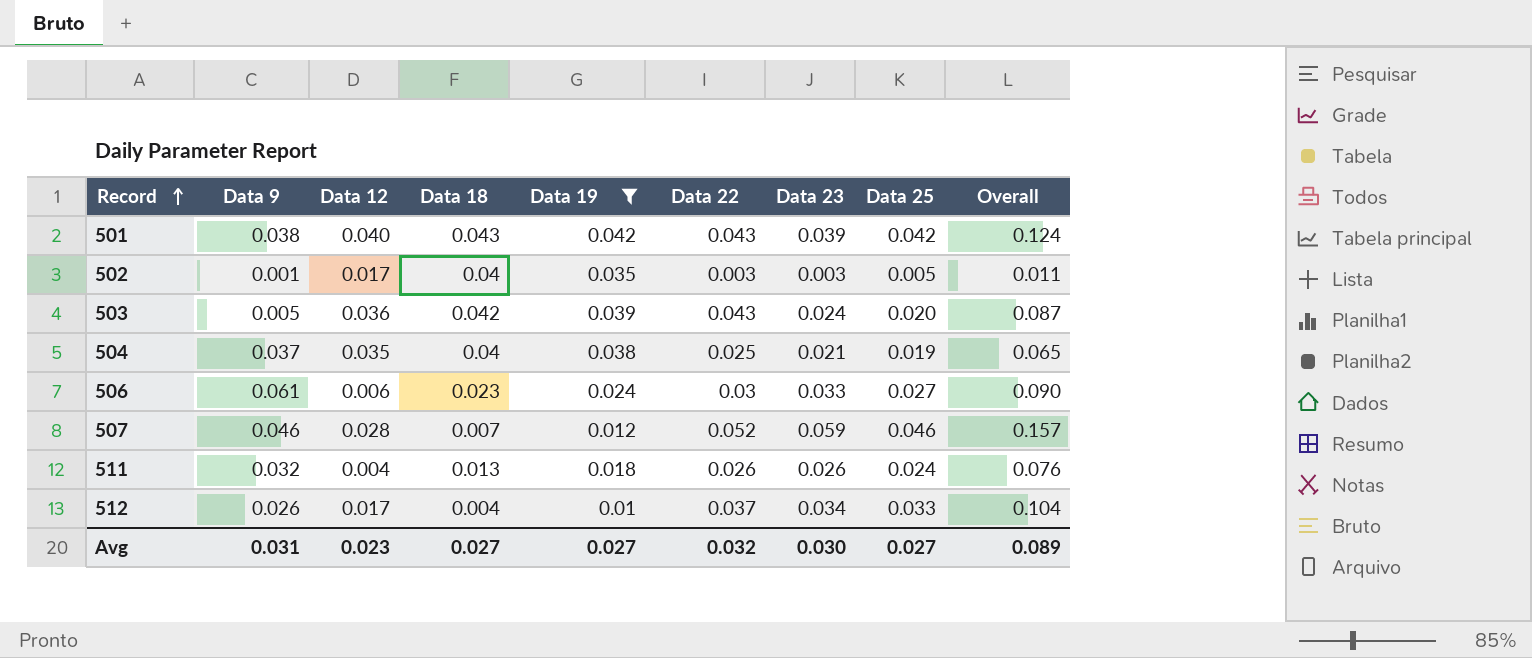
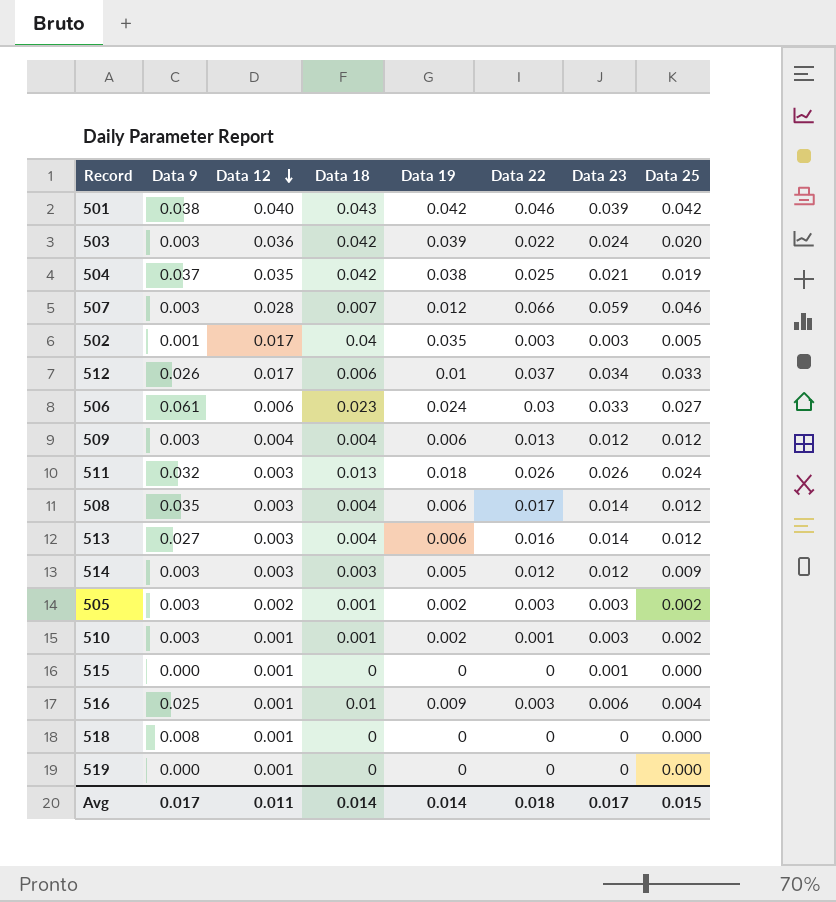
filter: Data 19 >= 0.01 -> none
row order: Record ascending -> Data 12 descending
column Overall | formula: [Data 22] + [Data 23] + [Data 25] -> none
501 | Data 22: 0.043 -> 0.046
503 | Data 9: 0.005 -> 0.003
503 | Data 22: 0.043 -> 0.022
504 | Data 18: 0.04 -> 0.042
507 | Data 9: 0.046 -> 0.003
507 | Data 22: 0.052 -> 0.066
512 | Data 18: 0.004 -> 0.006
511 | Data 12: 0.004 -> 0.003
Avg | Data 9: 0.031 -> 0.017
Avg | Data 12: 0.023 -> 0.011
Avg | Data 18: 0.027 -> 0.014
Avg | Data 19: 0.027 -> 0.014
Avg | Data 22: 0.032 -> 0.018
Avg | Data 23: 0.030 -> 0.017
Avg | Data 25: 0.027 -> 0.015

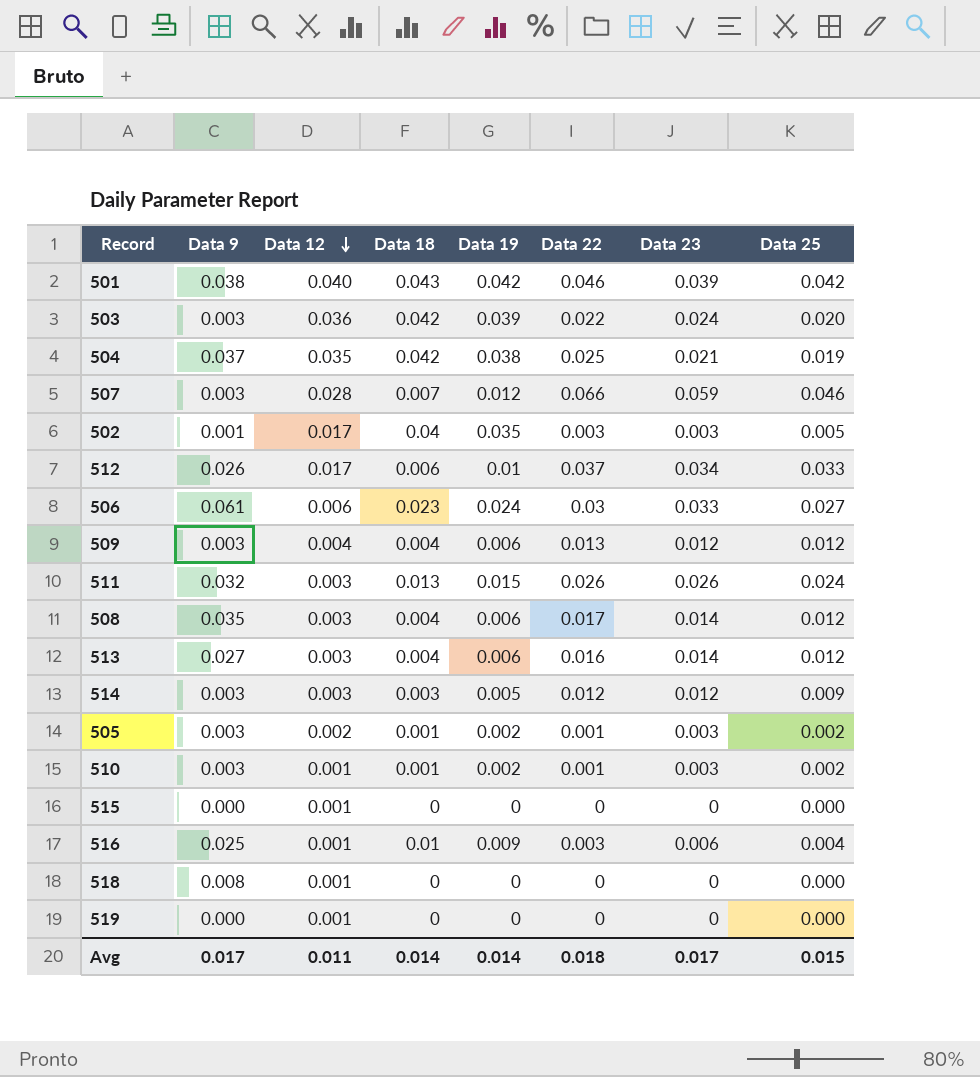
511 | Data 19: 0.018 -> 0.015
505 | Data 22: 0.003 -> 0.001
515 | Data 23: 0.001 -> 0

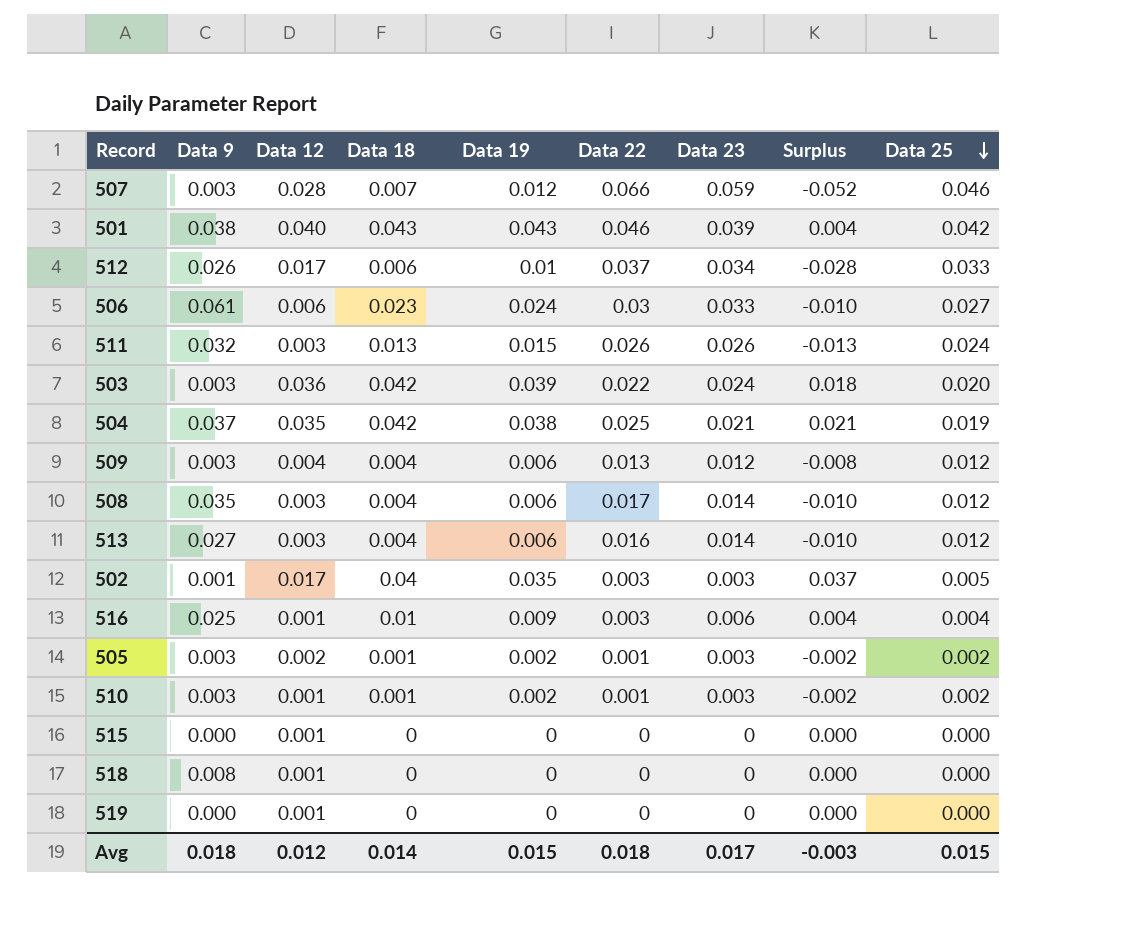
row order: Data 12 descending -> Data 25 descending
column Surplus | formula: none -> [Data 18] - [Data 23]
row 514: 0.003 | 0.003 | 0.003 | 0.005 | 0.012 | 0.012 | 0.009 -> none
501 | Data 19: 0.042 -> 0.043
Avg | Data 9: 0.017 -> 0.018
Avg | Data 12: 0.011 -> 0.012
Avg | Data 19: 0.014 -> 0.015

